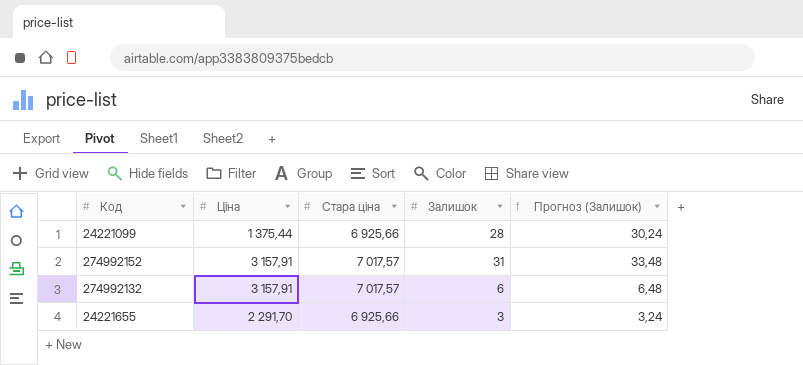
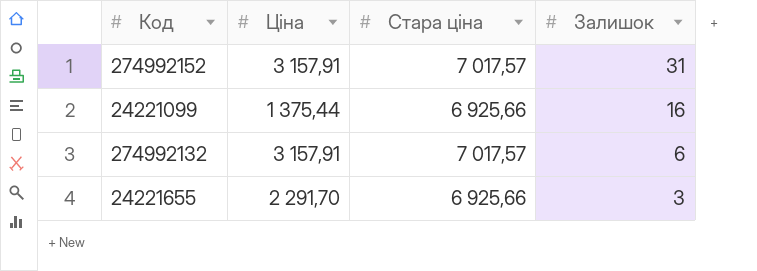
row order: none -> Залишок descending
column Прогноз (Залишок) | formula: [Залишок] * 1,08 -> none
24221099 | Залишок: 28 -> 16

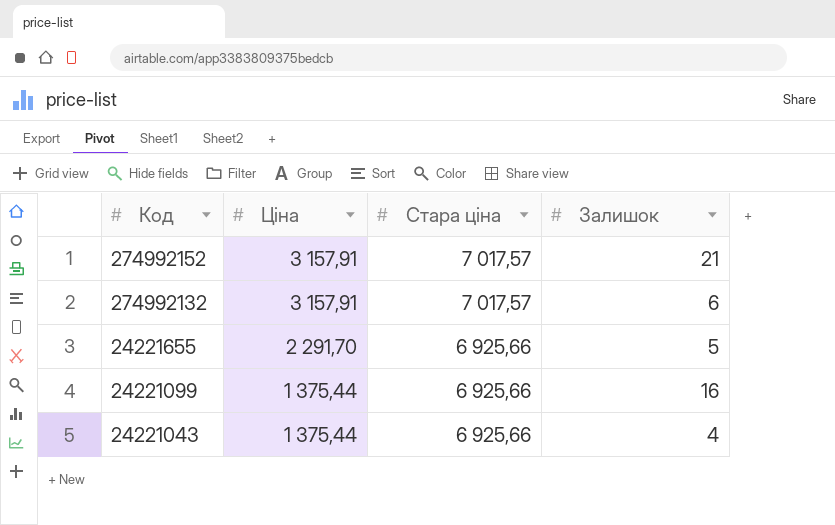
row order: Залишок descending -> Код descending
274992152 | Залишок: 31 -> 21
24221655 | Залишок: 3 -> 5
row 24221043: none -> 1 375,44 | 6 925,66 | 4

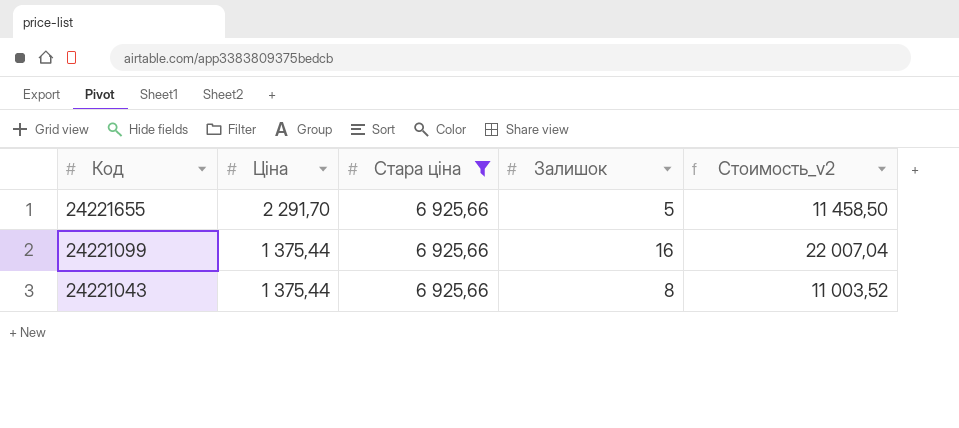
filter: none -> Стара ціна = 6 925,66
column Стоимость_v2 | formula: none -> [Ціна] * [Залишок]
24221043 | Залишок: 4 -> 8

